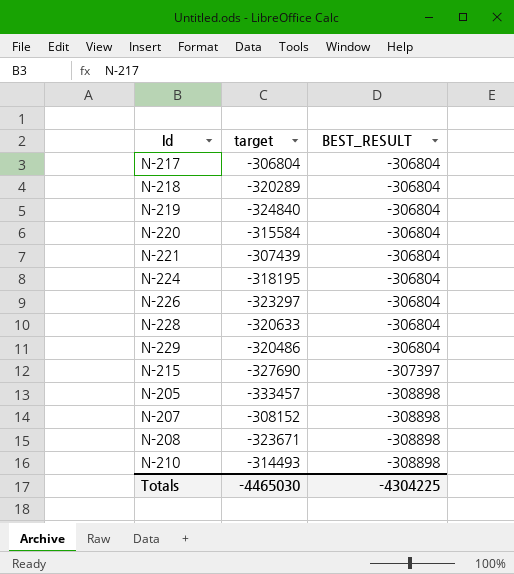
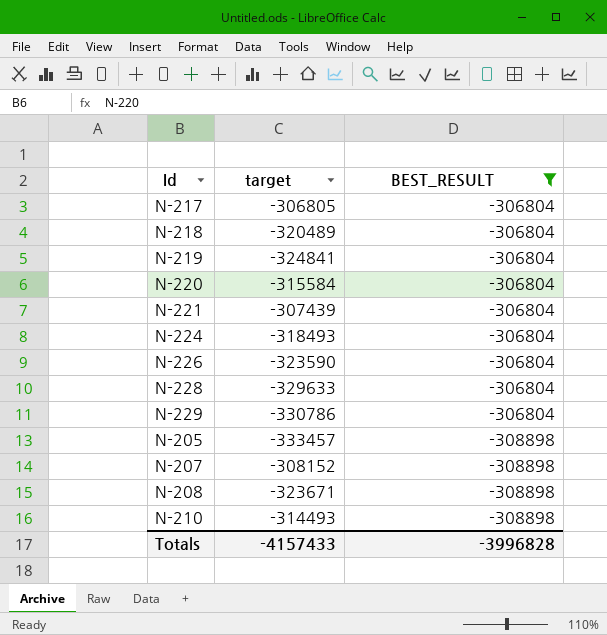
filter: none -> BEST_RESULT != -307397
N-217 | target: -306804 -> -306805
N-218 | target: -320289 -> -320489
N-219 | target: -324840 -> -324841
N-224 | target: -318195 -> -318493
N-226 | target: -323297 -> -323590
N-228 | target: -320633 -> -329633
N-229 | target: -320486 -> -330786
Totals | target: -4465030 -> -4157433
Totals | BEST_RESULT: -4304225 -> -3996828

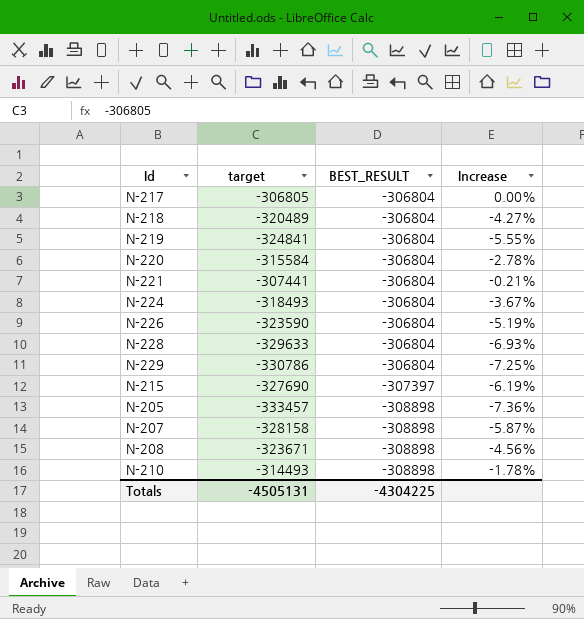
filter: BEST_RESULT != -307397 -> none
column Increase | formula: none -> ([BEST_RESULT] - [target]) / [target]
N-221 | target: -307439 -> -307441
N-207 | target: -308152 -> -328158
Totals | target: -4157433 -> -4505131
Totals | BEST_RESULT: -3996828 -> -4304225

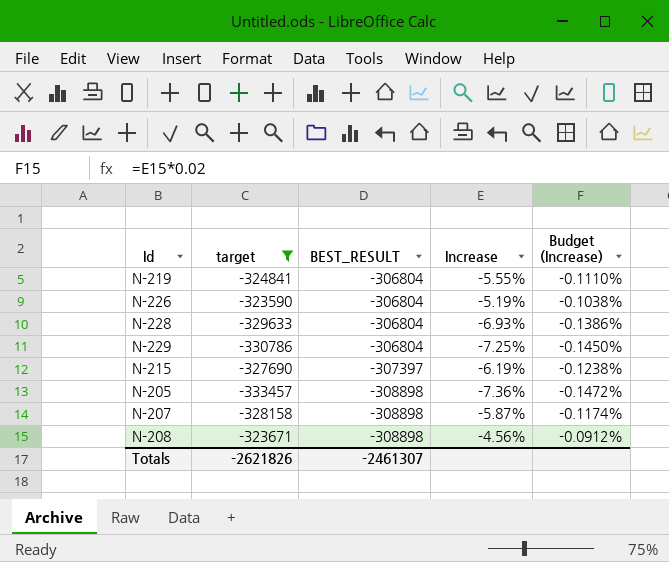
filter: none -> target <= -323590
column Budget (Increase) | formula: none -> [Increase] * 0.02
Totals | target: -4505131 -> -2621826
Totals | BEST_RESULT: -4304225 -> -2461307

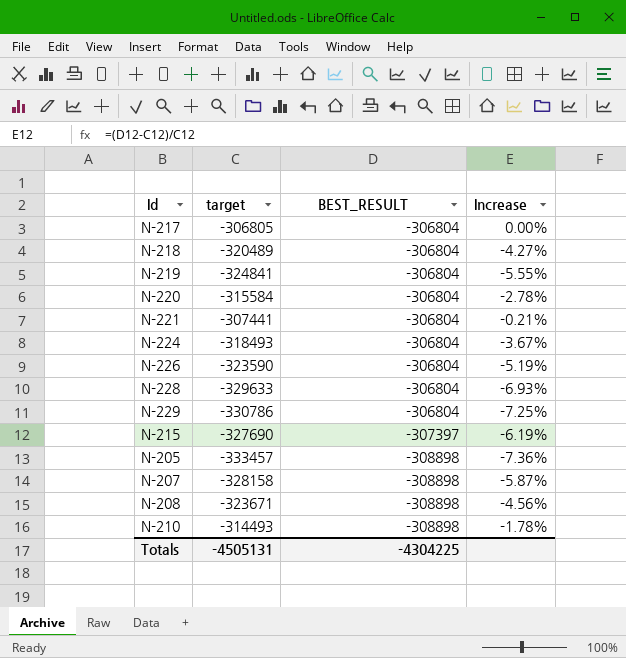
filter: target <= -323590 -> none
column Budget (Increase) | formula: [Increase] * 0.02 -> none
Totals | target: -2621826 -> -4505131
Totals | BEST_RESULT: -2461307 -> -4304225

